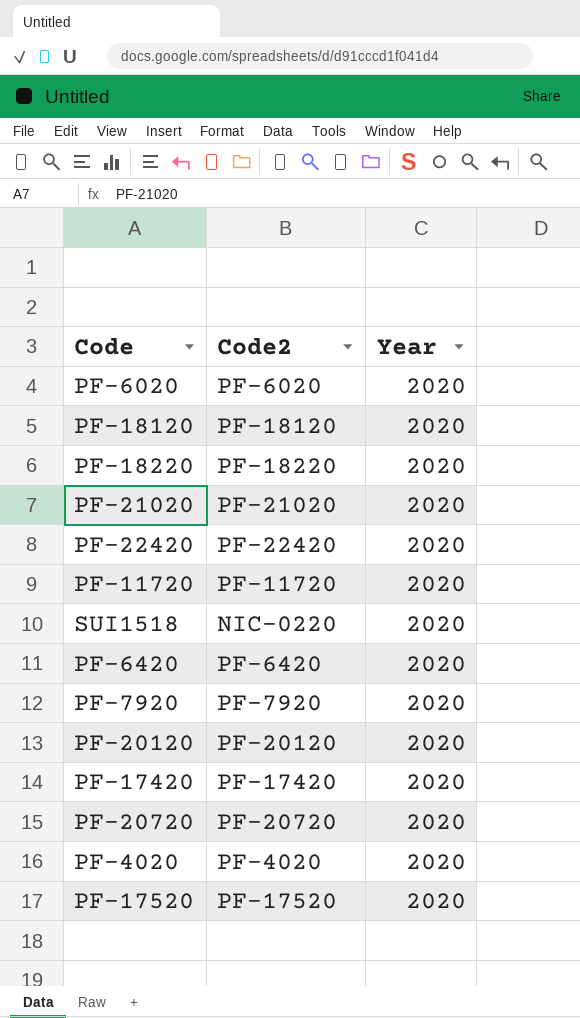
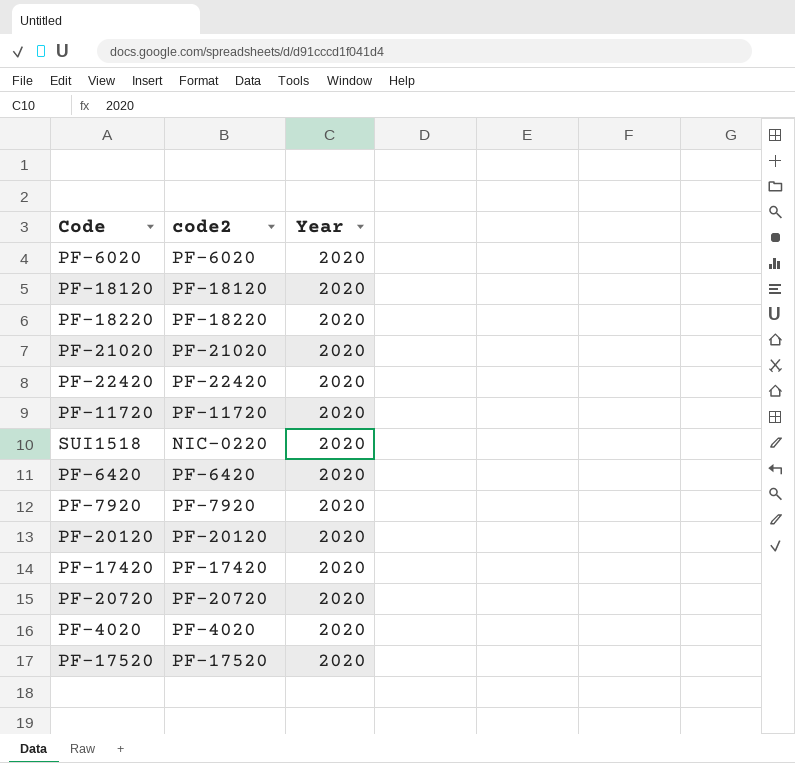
column name: Code2 -> code2

